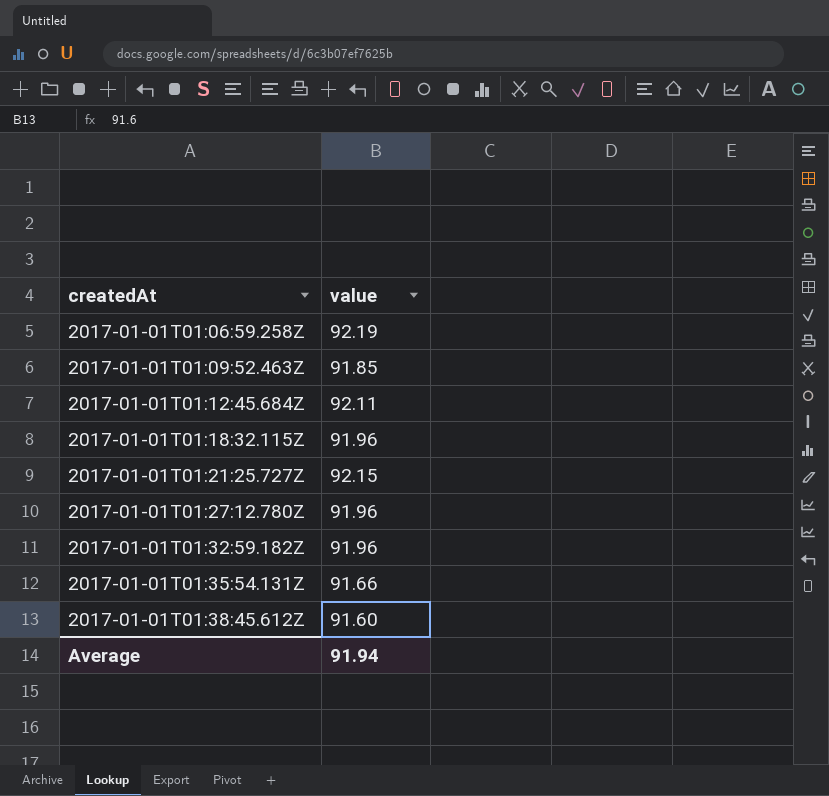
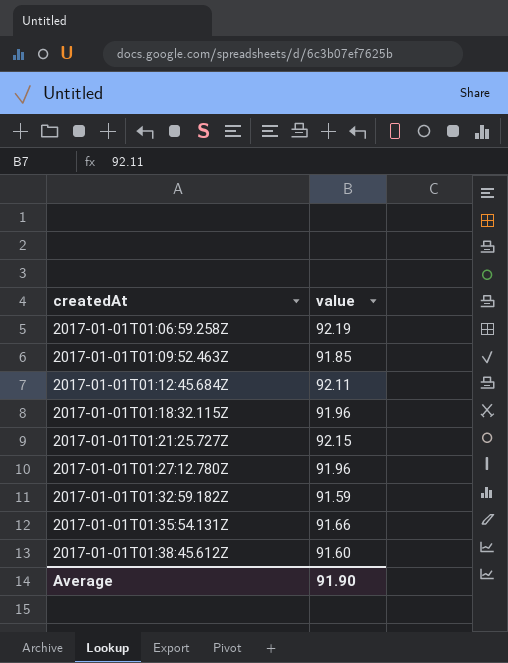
2017-01-01T01:32:59.182Z | value: 91.96 -> 91.59
Average | value: 91.94 -> 91.90

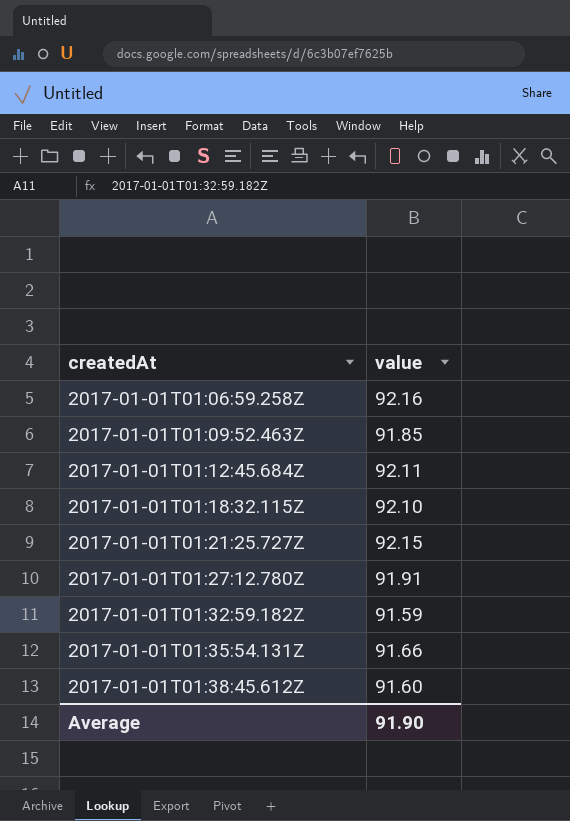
2017-01-01T01:06:59.258Z | value: 92.19 -> 92.16
2017-01-01T01:18:32.115Z | value: 91.96 -> 92.10
2017-01-01T01:27:12.780Z | value: 91.96 -> 91.91

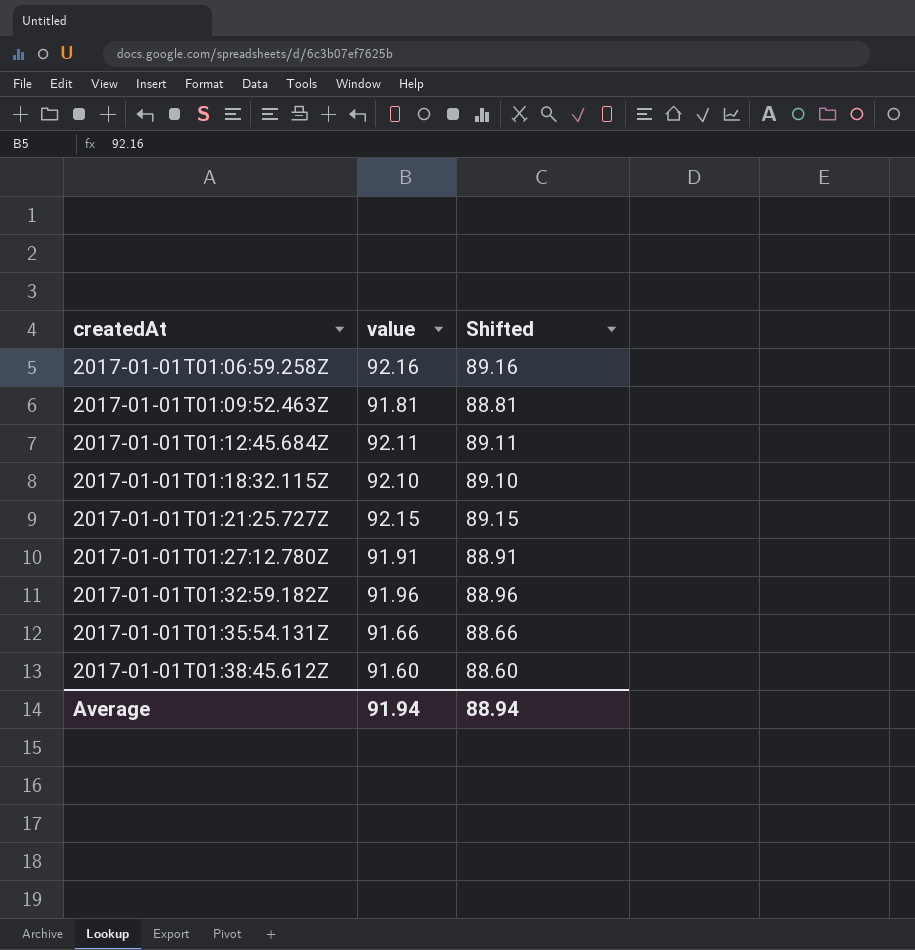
column Shifted | formula: none -> [value] - 3
2017-01-01T01:09:52.463Z | value: 91.85 -> 91.81
2017-01-01T01:32:59.182Z | value: 91.59 -> 91.96
Average | value: 91.90 -> 91.94

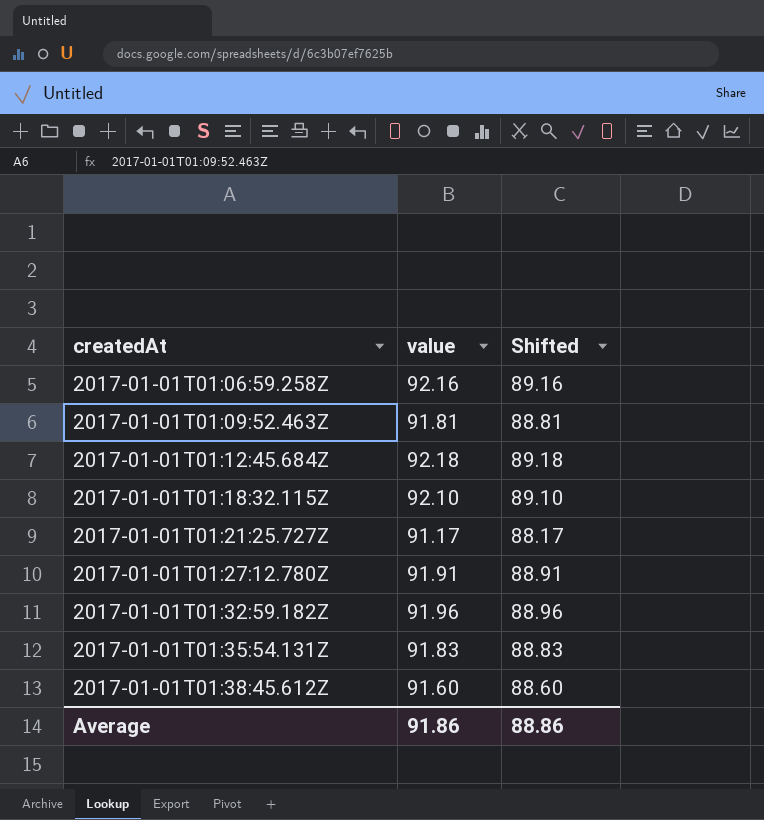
2017-01-01T01:12:45.684Z | value: 92.11 -> 92.18
2017-01-01T01:12:45.684Z | Shifted: 89.11 -> 89.18
2017-01-01T01:21:25.727Z | value: 92.15 -> 91.17
2017-01-01T01:21:25.727Z | Shifted: 89.15 -> 88.17
2017-01-01T01:35:54.131Z | value: 91.66 -> 91.83
2017-01-01T01:35:54.131Z | Shifted: 88.66 -> 88.83
Average | value: 91.94 -> 91.86
Average | Shifted: 88.94 -> 88.86

